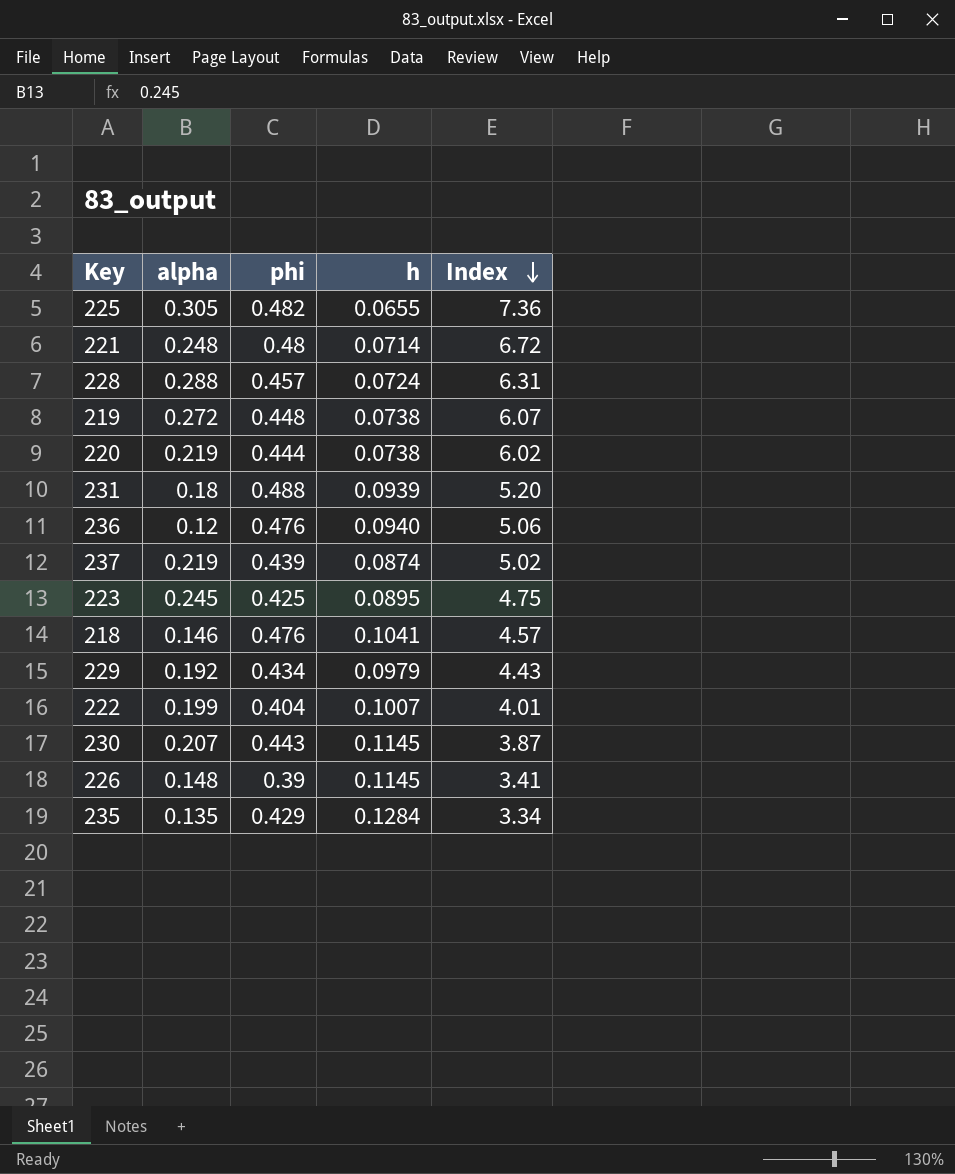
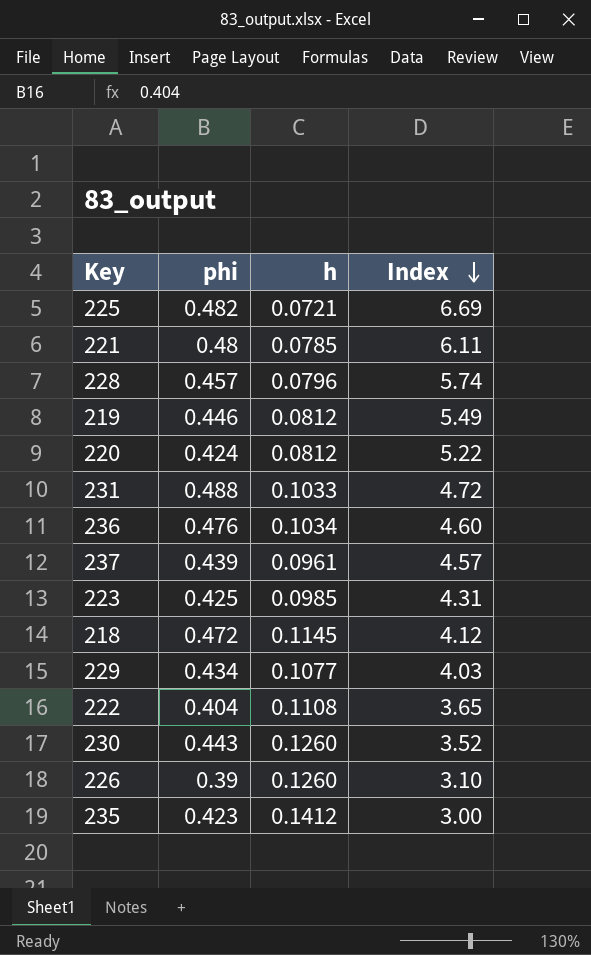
column alpha | position: 2 -> none
225 | h: 0.0655 -> 0.0721
225 | Index: 7.36 -> 6.69
221 | h: 0.0714 -> 0.0785
221 | Index: 6.72 -> 6.11
228 | h: 0.0724 -> 0.0796
228 | Index: 6.31 -> 5.74
219 | phi: 0.448 -> 0.446
219 | h: 0.0738 -> 0.0812
219 | Index: 6.07 -> 5.49
220 | phi: 0.444 -> 0.424
220 | h: 0.0738 -> 0.0812
220 | Index: 6.02 -> 5.22
231 | h: 0.0939 -> 0.1033
231 | Index: 5.20 -> 4.72
236 | h: 0.0940 -> 0.1034
236 | Index: 5.06 -> 4.60
237 | h: 0.0874 -> 0.0961
237 | Index: 5.02 -> 4.57
223 | h: 0.0895 -> 0.0985
223 | Index: 4.75 -> 4.31
218 | phi: 0.476 -> 0.472
218 | h: 0.1041 -> 0.1145
218 | Index: 4.57 -> 4.12
229 | h: 0.0979 -> 0.1077
229 | Index: 4.43 -> 4.03
222 | h: 0.1007 -> 0.1108
222 | Index: 4.01 -> 3.65
230 | h: 0.1145 -> 0.1260
230 | Index: 3.87 -> 3.52
226 | h: 0.1145 -> 0.1260
226 | Index: 3.41 -> 3.10
235 | phi: 0.429 -> 0.423
235 | h: 0.1284 -> 0.1412
235 | Index: 3.34 -> 3.00

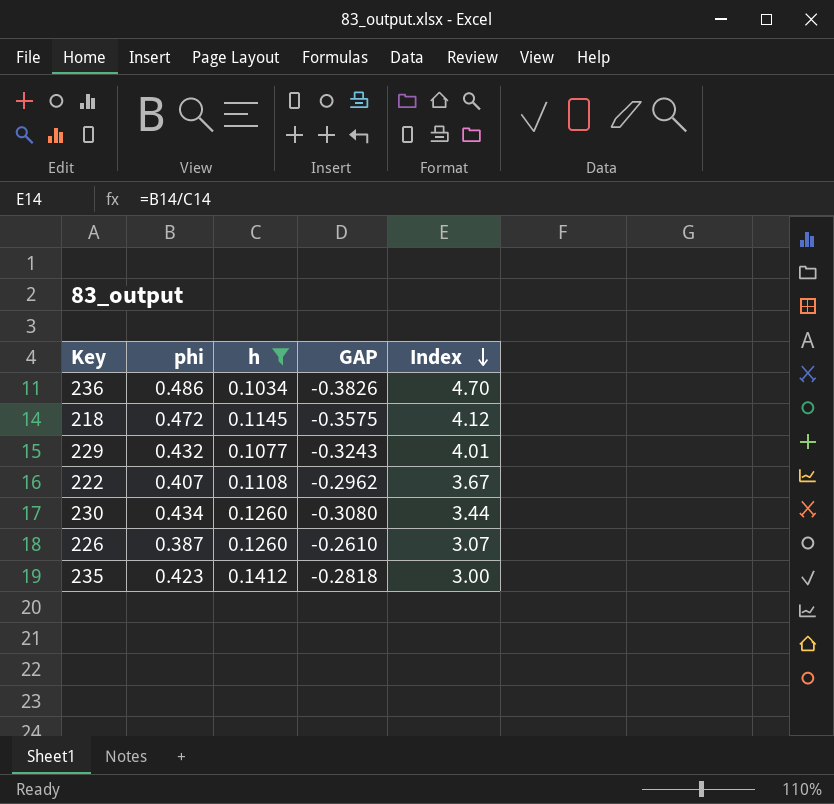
filter: none -> h >= 0.1034
column GAP | formula: none -> [h] - [phi]
236 | phi: 0.476 -> 0.486
236 | Index: 4.60 -> 4.70
229 | phi: 0.434 -> 0.432
229 | Index: 4.03 -> 4.01
222 | phi: 0.404 -> 0.407
222 | Index: 3.65 -> 3.67
230 | phi: 0.443 -> 0.434
230 | Index: 3.52 -> 3.44
226 | phi: 0.39 -> 0.387
226 | Index: 3.10 -> 3.07

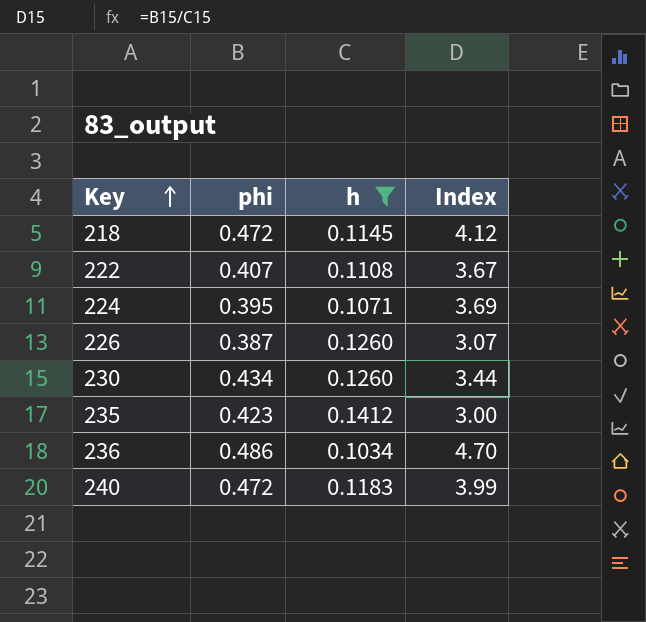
row order: Index descending -> Key ascending
column GAP | formula: [h] - [phi] -> none
row 229: 0.432 | 0.1077 | -0.3243 | 4.01 -> none
row 224: none -> 0.395 | 0.1071 | 3.69
row 240: none -> 0.472 | 0.1183 | 3.99

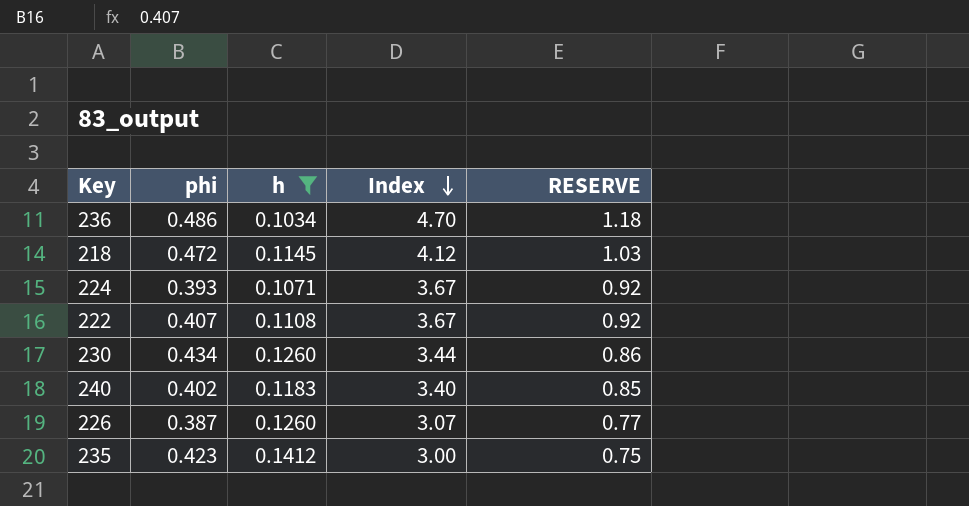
row order: Key ascending -> Index descending
column RESERVE | formula: none -> [Index] * 0.25
224 | phi: 0.395 -> 0.393
224 | Index: 3.69 -> 3.67
240 | phi: 0.472 -> 0.402
240 | Index: 3.99 -> 3.40

